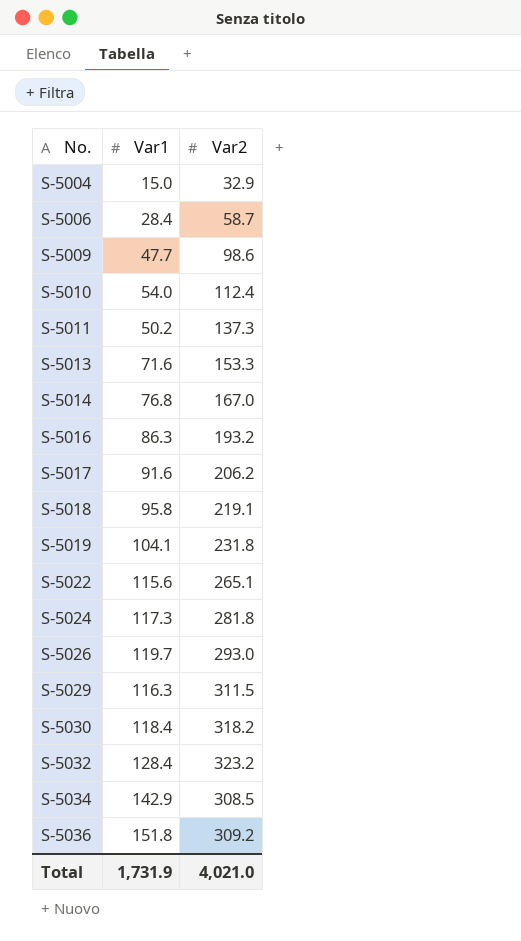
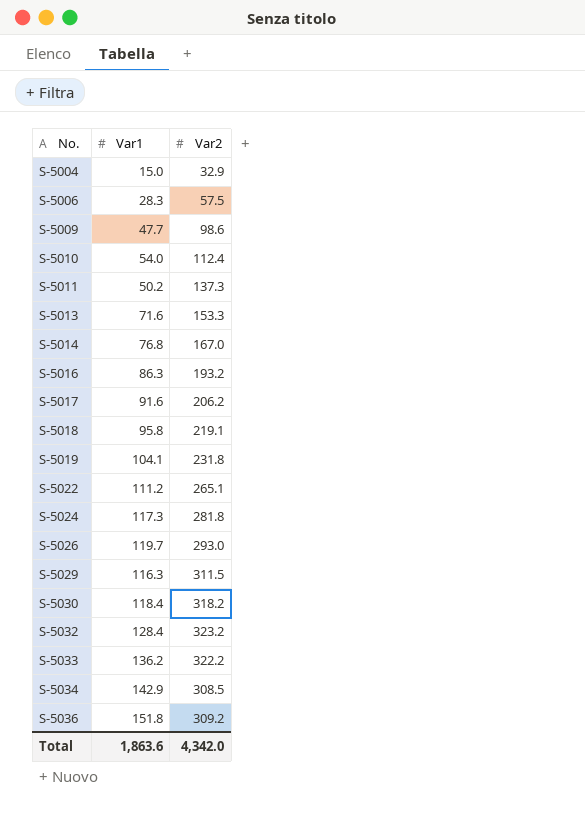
S-5006 | Var1: 28.4 -> 28.3
S-5006 | Var2: 58.7 -> 57.5
S-5022 | Var1: 115.6 -> 111.2
row S-5033: none -> 136.2 | 322.2
Total | Var1: 1,731.9 -> 1,863.6
Total | Var2: 4,021.0 -> 4,342.0

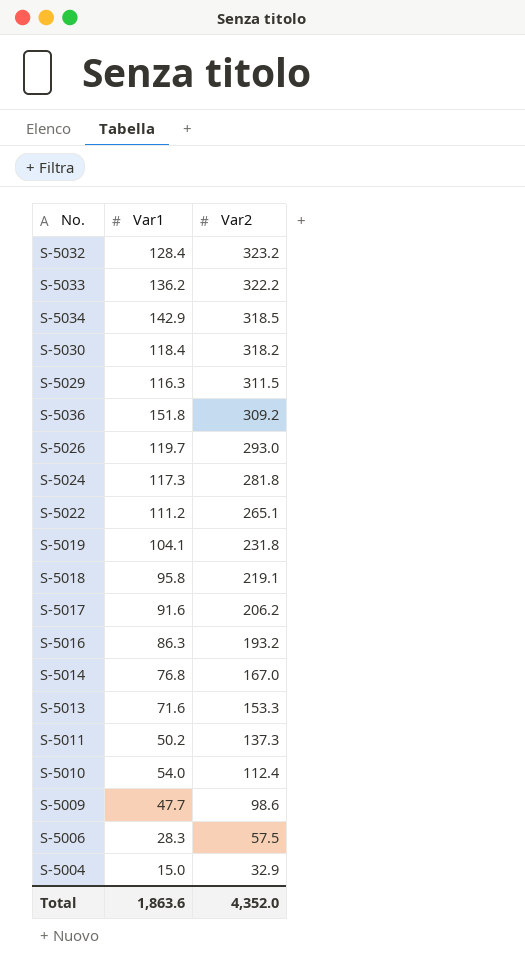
row order: No. ascending -> Var2 descending
S-5034 | Var2: 308.5 -> 318.5
Total | Var2: 4,342.0 -> 4,352.0

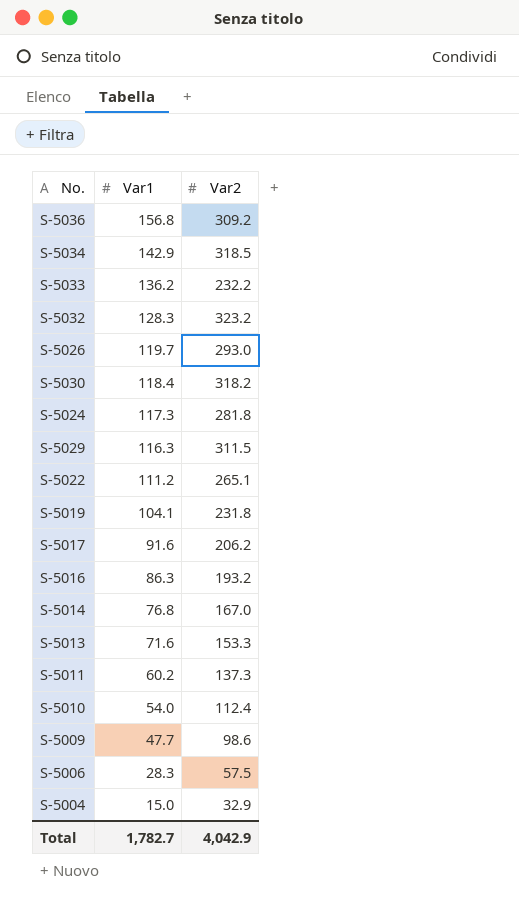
row order: Var2 descending -> Var1 descending
row S-5018: 95.8 | 219.1 -> none
S-5036 | Var1: 151.8 -> 156.8
S-5033 | Var2: 322.2 -> 232.2
S-5032 | Var1: 128.4 -> 128.3
S-5011 | Var1: 50.2 -> 60.2
Total | Var1: 1,863.6 -> 1,782.7
Total | Var2: 4,352.0 -> 4,042.9

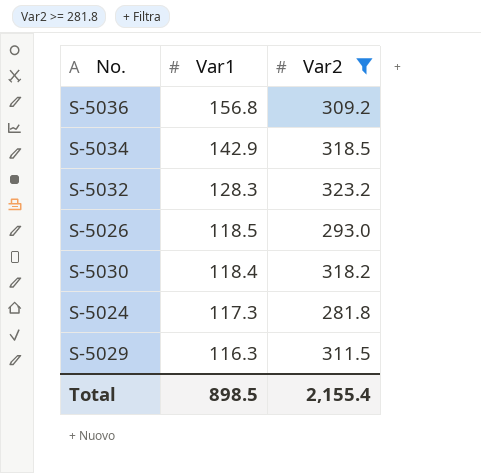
filter: none -> Var2 >= 281.8
S-5026 | Var1: 119.7 -> 118.5
Total | Var1: 1,782.7 -> 898.5
Total | Var2: 4,042.9 -> 2,155.4

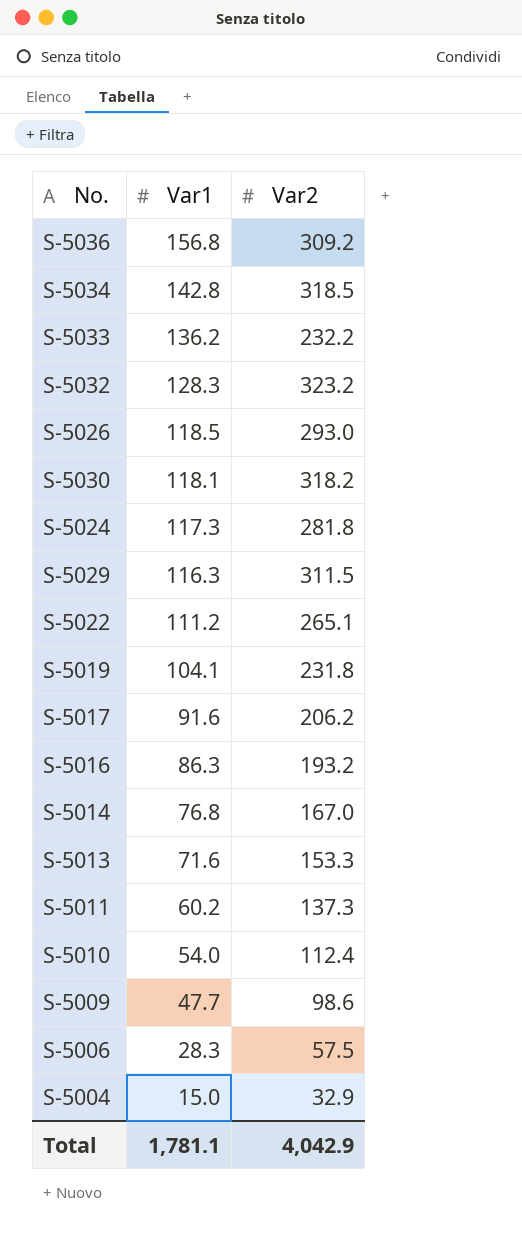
filter: Var2 >= 281.8 -> none
S-5034 | Var1: 142.9 -> 142.8
S-5030 | Var1: 118.4 -> 118.1
Total | Var1: 898.5 -> 1,781.1
Total | Var2: 2,155.4 -> 4,042.9

